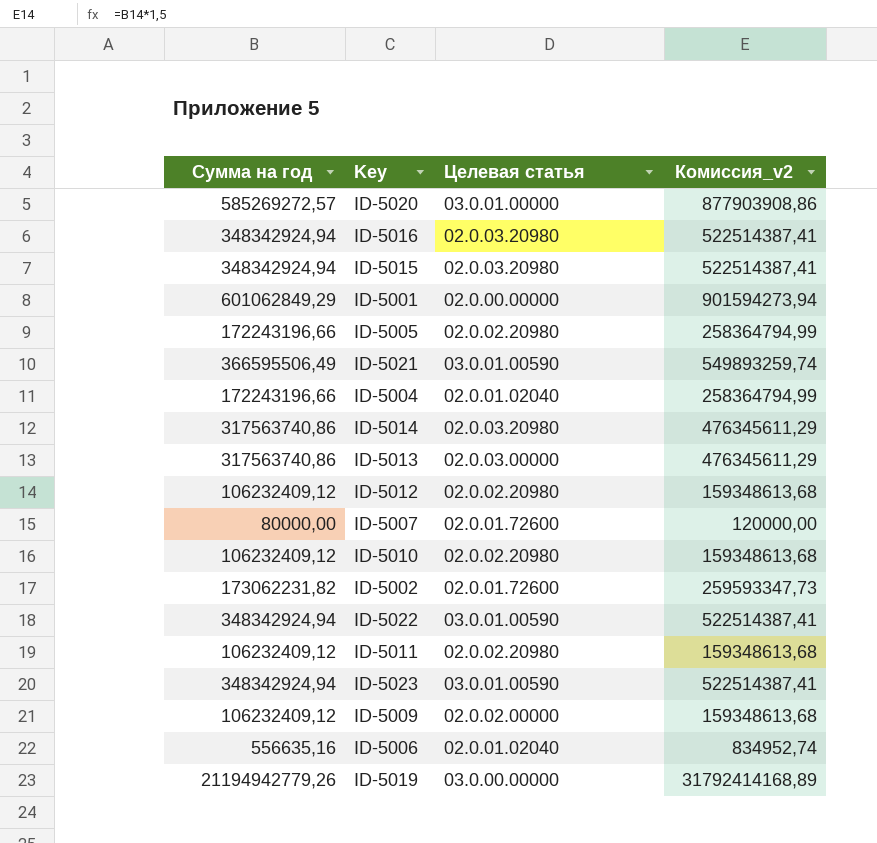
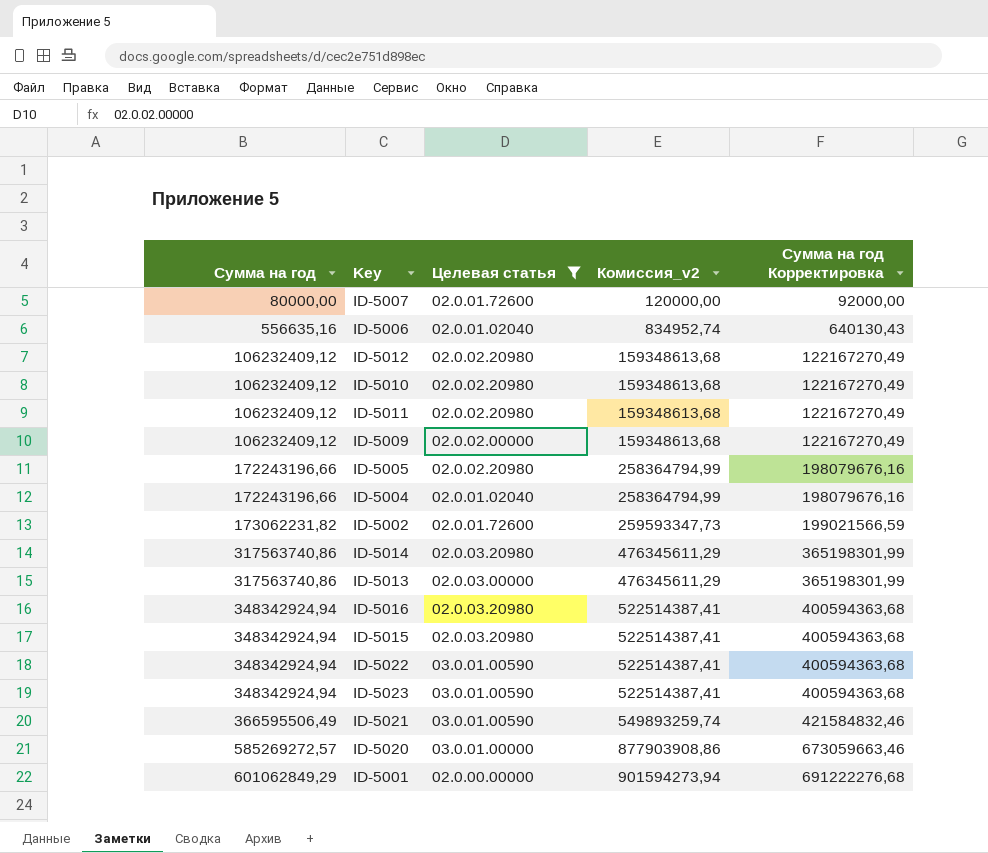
filter: none -> Целевая статья != 03.0.00.00000
row order: none -> Сумма на год ascending
column Сумма на год Корректировка | formula: none -> [Сумма на год] * 1,15

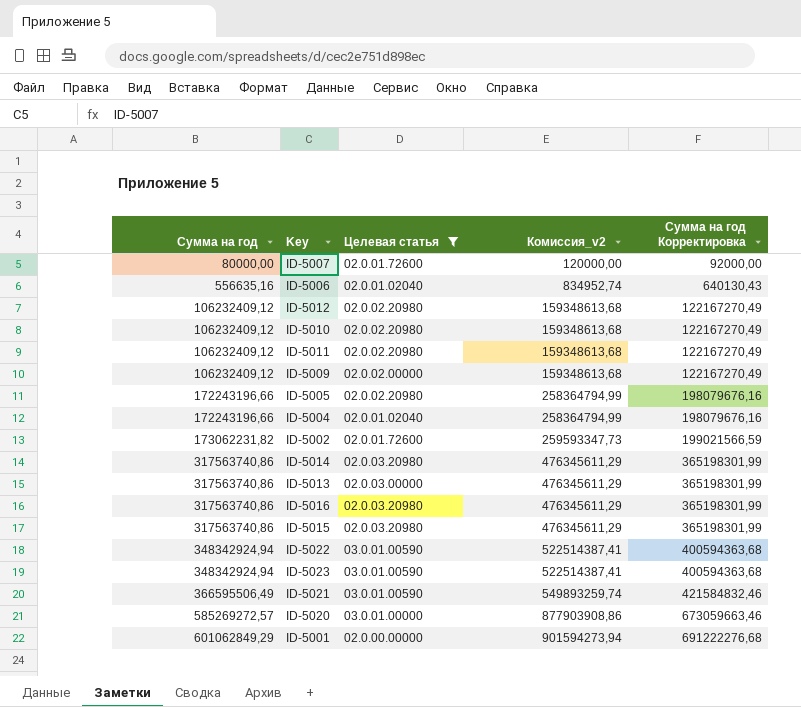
ID-5016 | Сумма на год: 348342924,94 -> 317563740,86
ID-5016 | Комиссия_v2: 522514387,41 -> 476345611,29
ID-5016 | Сумма на год Корректировка: 400594363,68 -> 365198301,99
ID-5015 | Сумма на год: 348342924,94 -> 317563740,86
ID-5015 | Комиссия_v2: 522514387,41 -> 476345611,29
ID-5015 | Сумма на год Корректировка: 400594363,68 -> 365198301,99

